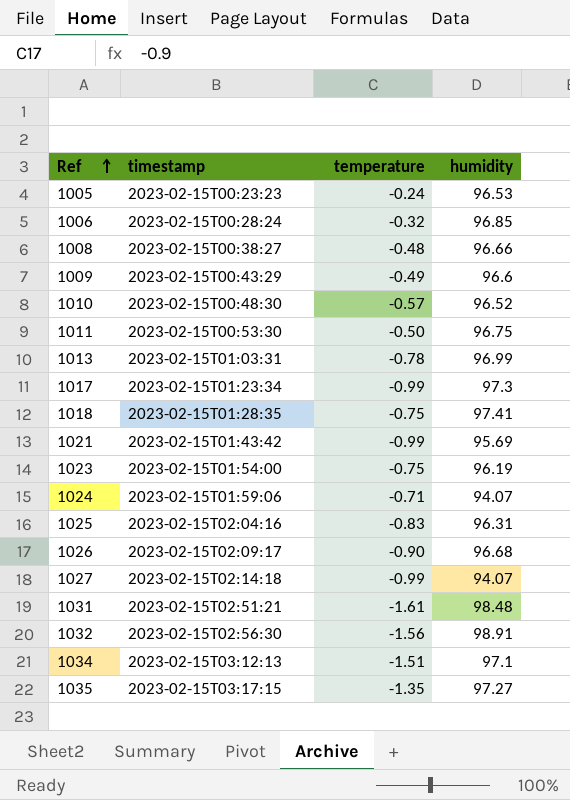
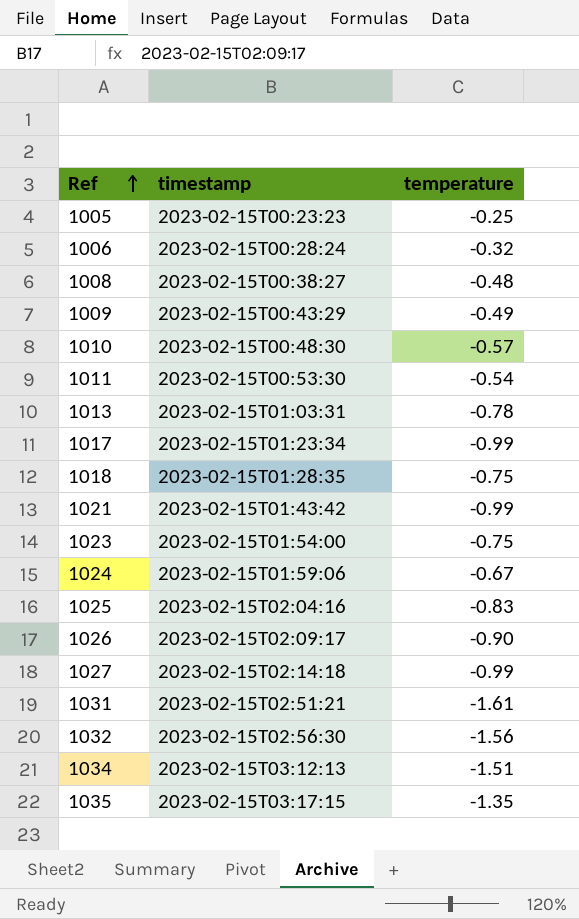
column humidity | position: 4 -> none
1005 | temperature: -0.24 -> -0.25
1011 | temperature: -0.50 -> -0.54
1024 | temperature: -0.71 -> -0.67

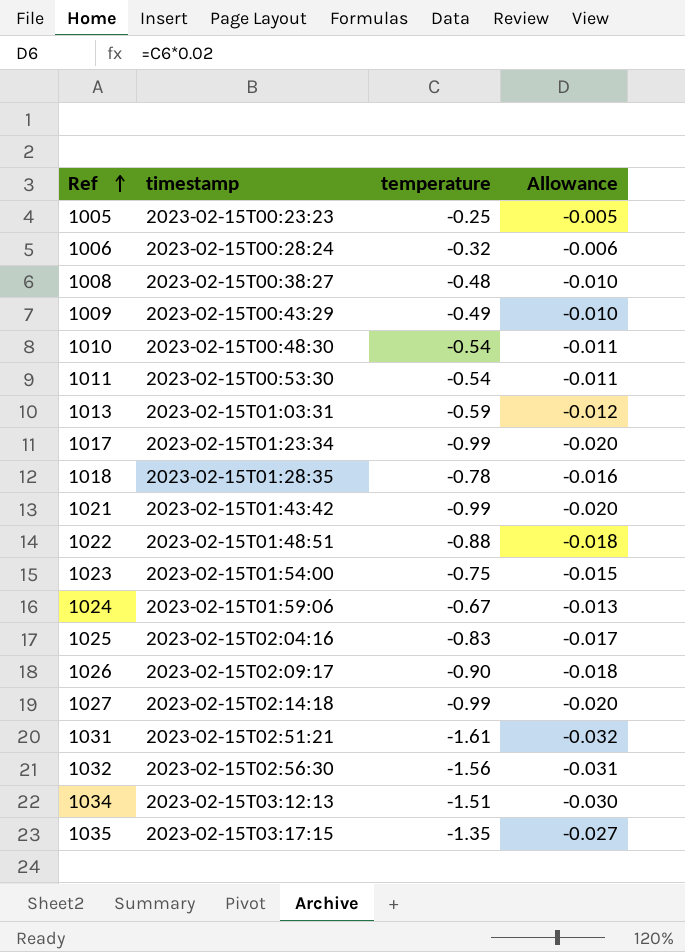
column Allowance | formula: none -> [temperature] * 0.02
1010 | temperature: -0.57 -> -0.54
1013 | temperature: -0.78 -> -0.59
1018 | temperature: -0.75 -> -0.78
row 1022: none -> 2023-02-15T01:48:51 | -0.88 | -0.018

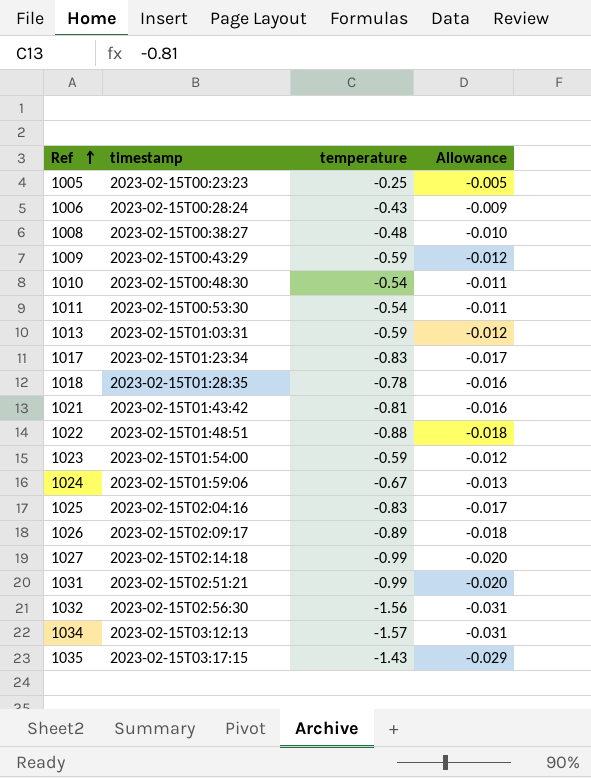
1006 | temperature: -0.32 -> -0.43
1006 | Allowance: -0.006 -> -0.009
1009 | temperature: -0.49 -> -0.59
1009 | Allowance: -0.010 -> -0.012
1017 | temperature: -0.99 -> -0.83
1017 | Allowance: -0.020 -> -0.017
1021 | temperature: -0.99 -> -0.81
1021 | Allowance: -0.020 -> -0.016
1023 | temperature: -0.75 -> -0.59
1023 | Allowance: -0.015 -> -0.012
1026 | temperature: -0.90 -> -0.89
1031 | temperature: -1.61 -> -0.99
1031 | Allowance: -0.032 -> -0.020
1034 | temperature: -1.51 -> -1.57
1034 | Allowance: -0.030 -> -0.031
1035 | temperature: -1.35 -> -1.43
1035 | Allowance: -0.027 -> -0.029

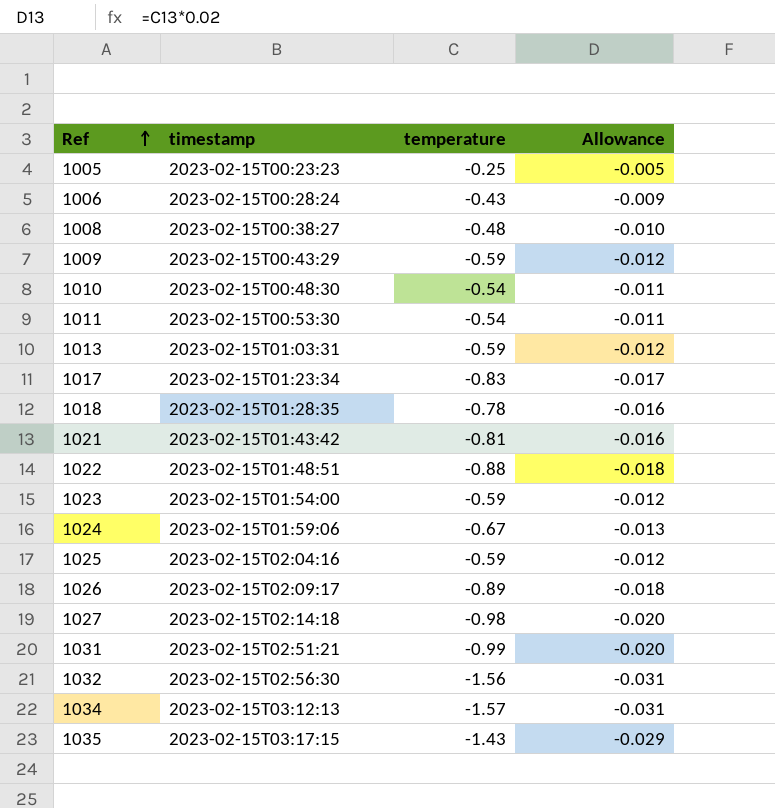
1025 | temperature: -0.83 -> -0.59
1025 | Allowance: -0.017 -> -0.012
1027 | temperature: -0.99 -> -0.98

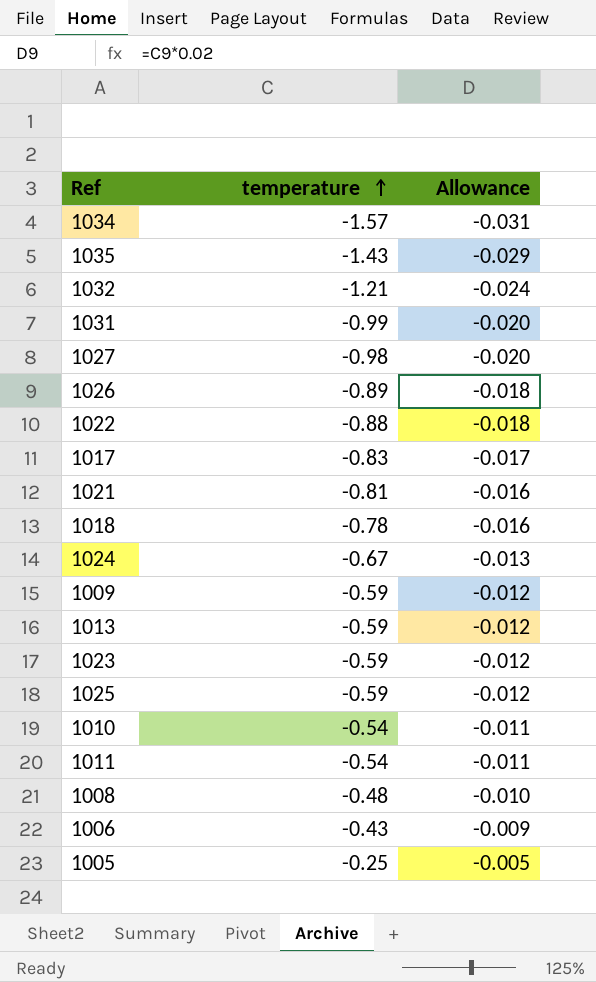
row order: Ref ascending -> temperature ascending
column timestamp | position: 2 -> none
1032 | temperature: -1.56 -> -1.21
1032 | Allowance: -0.031 -> -0.024

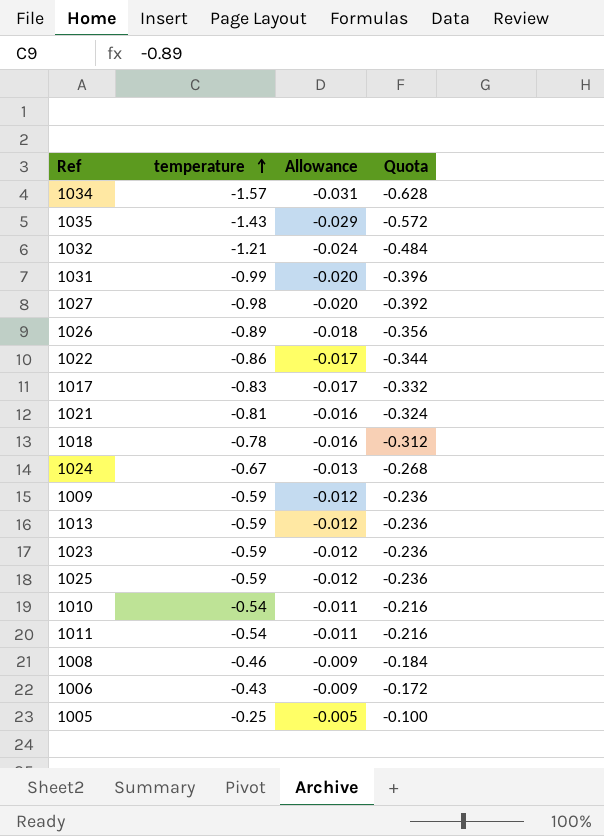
column Quota | formula: none -> [temperature] * 0.4
1022 | temperature: -0.88 -> -0.86
1022 | Allowance: -0.018 -> -0.017
1008 | temperature: -0.48 -> -0.46
1008 | Allowance: -0.010 -> -0.009

